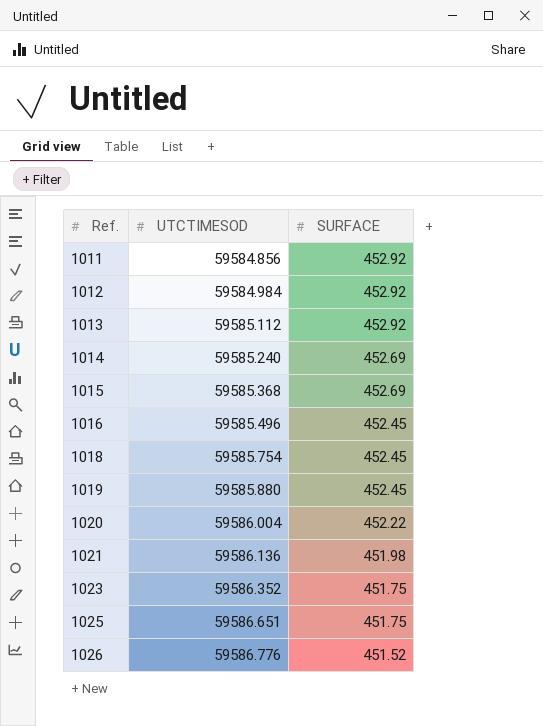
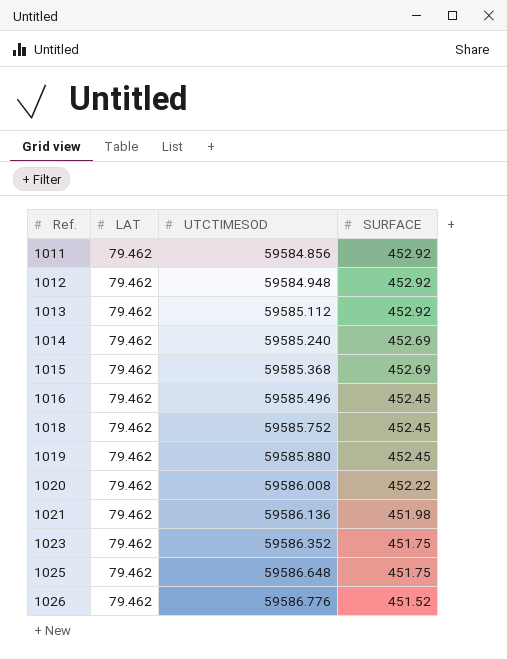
column LAT | position: none -> 2
1012 | UTCTIMESOD: 59584.984 -> 59584.948
1018 | UTCTIMESOD: 59585.754 -> 59585.752
1020 | UTCTIMESOD: 59586.004 -> 59586.008
1025 | UTCTIMESOD: 59586.651 -> 59586.648

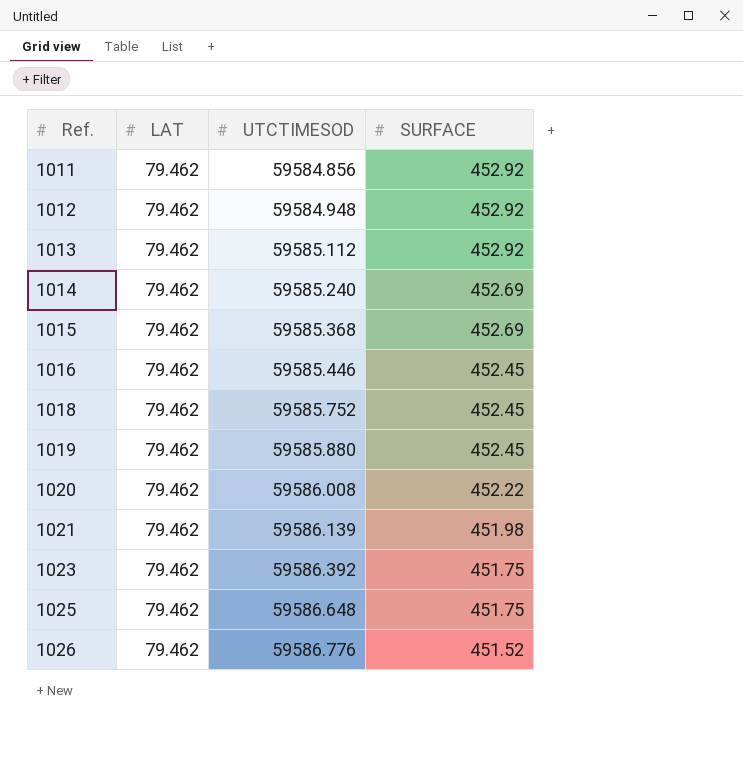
1016 | UTCTIMESOD: 59585.496 -> 59585.446
1021 | UTCTIMESOD: 59586.136 -> 59586.139
1023 | UTCTIMESOD: 59586.352 -> 59586.392

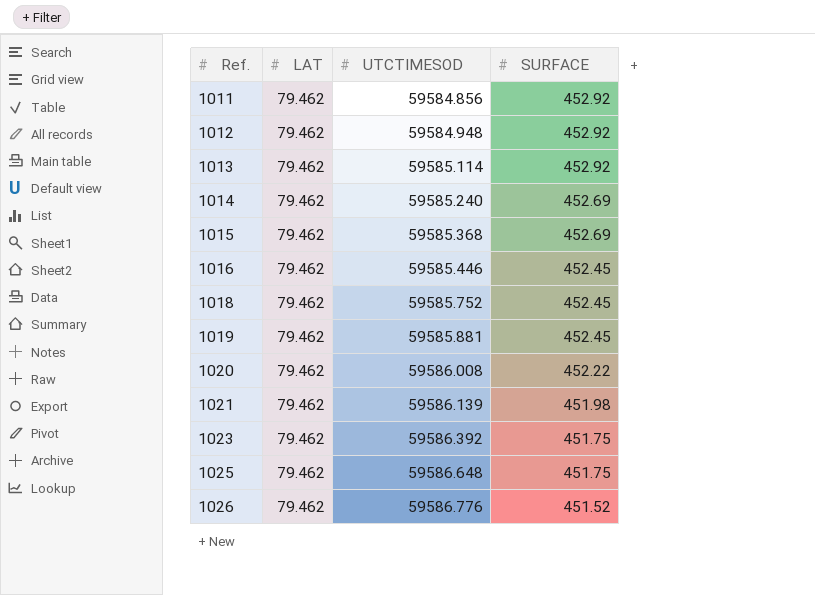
1013 | UTCTIMESOD: 59585.112 -> 59585.114
1019 | UTCTIMESOD: 59585.880 -> 59585.881

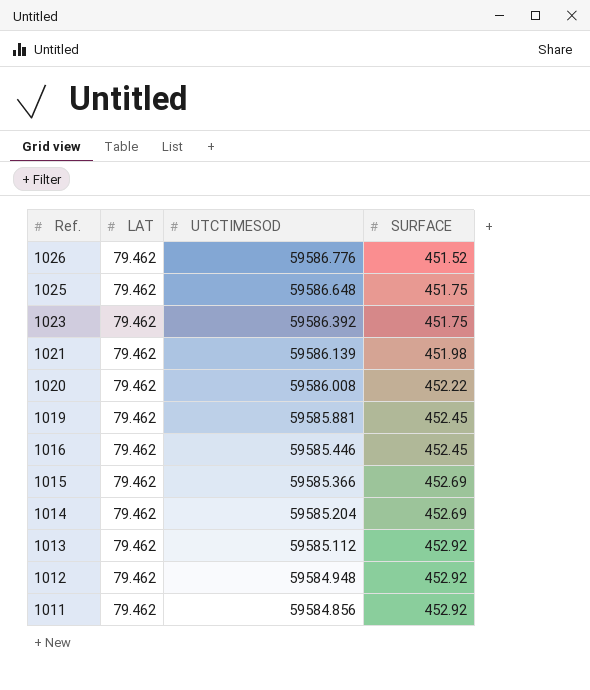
row order: Ref. ascending -> Ref. descending
row 1018: 79.462 | 59585.752 | 452.45 -> none
1015 | UTCTIMESOD: 59585.368 -> 59585.366
1014 | UTCTIMESOD: 59585.240 -> 59585.204
1013 | UTCTIMESOD: 59585.114 -> 59585.112

